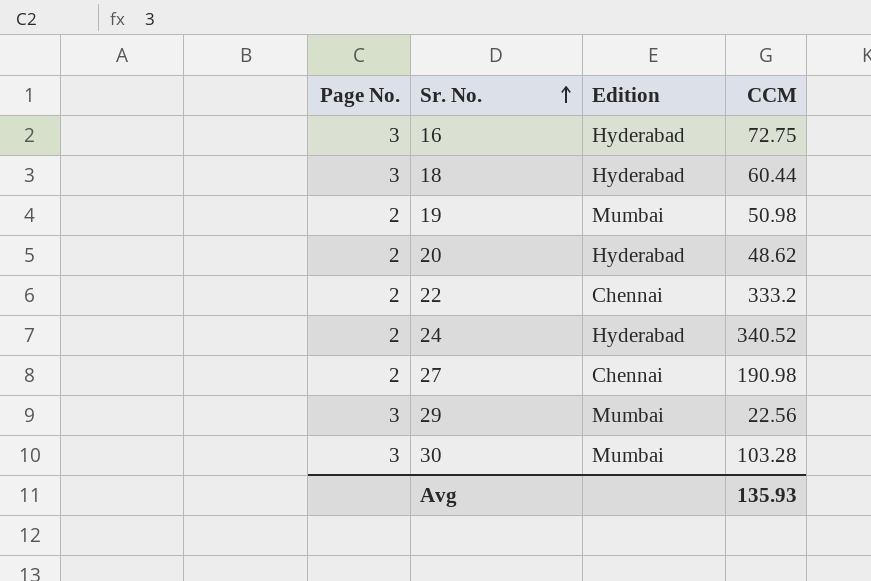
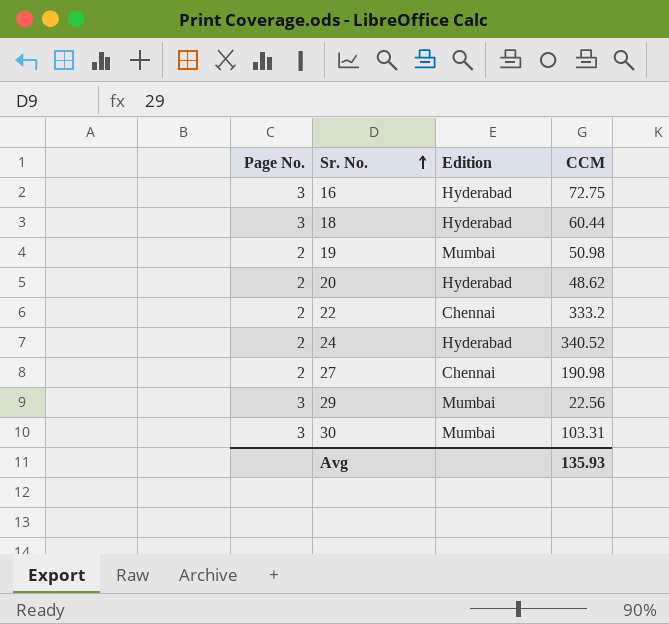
30 | CCM: 103.28 -> 103.31

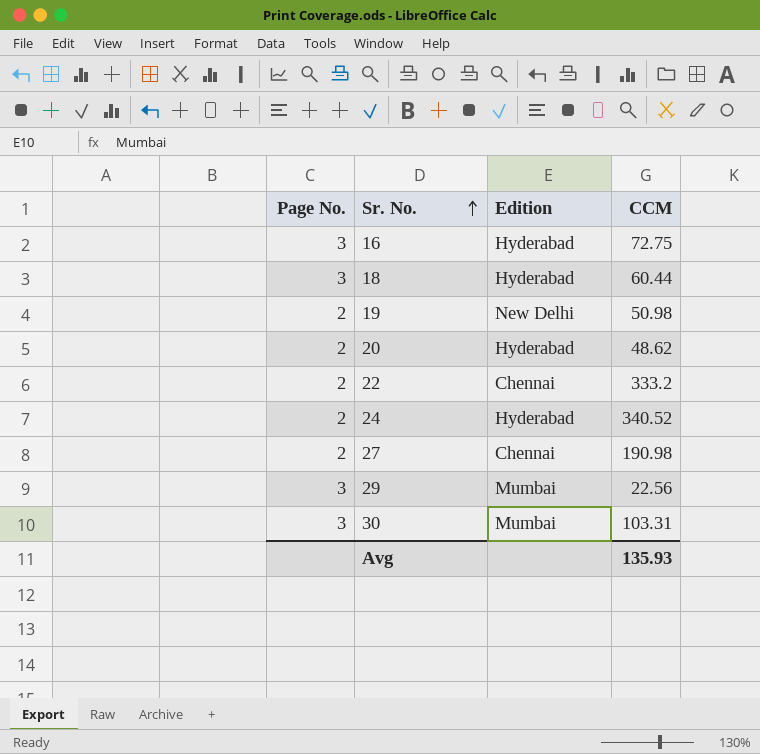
19 | Edition: Mumbai -> New Delhi

